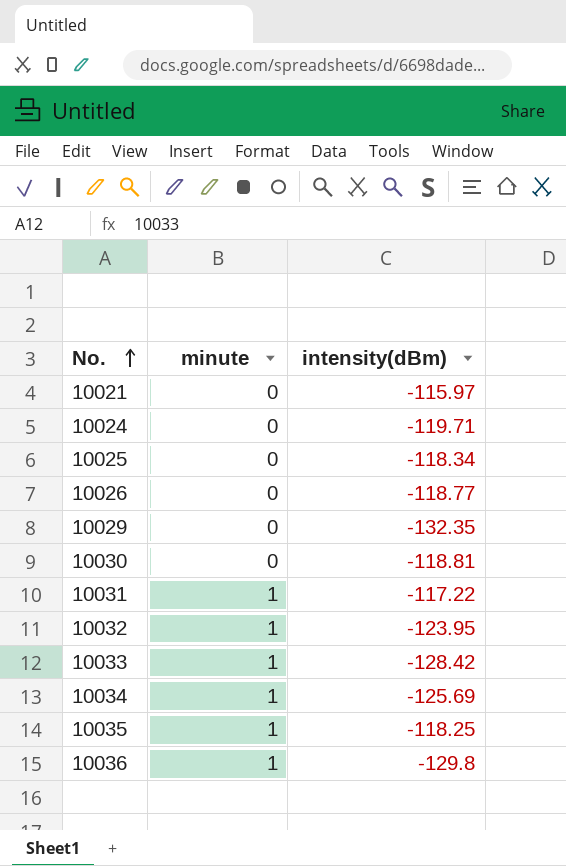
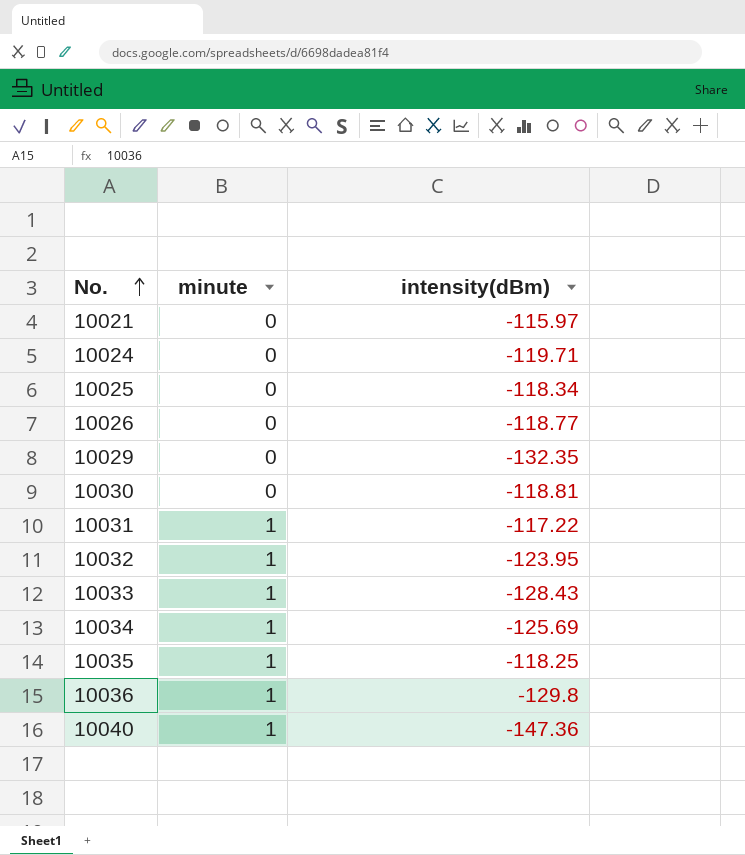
10033 | intensity(dBm): -128.42 -> -128.43
row 10040: none -> 1 | -147.36

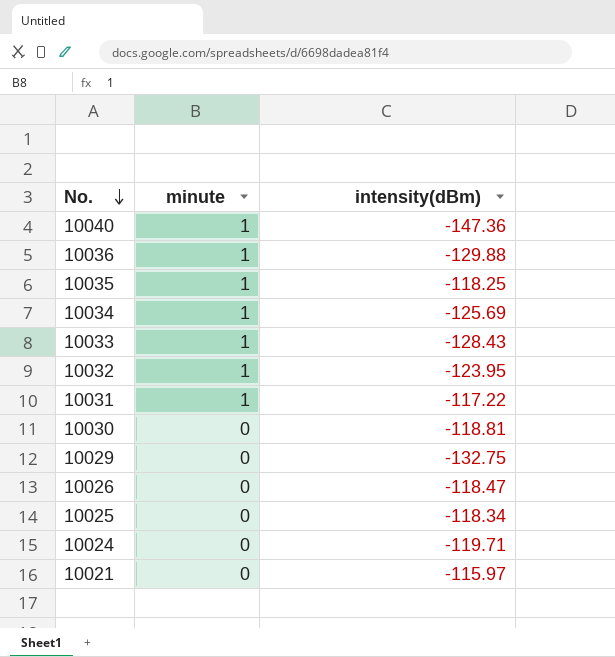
row order: No. ascending -> No. descending
10036 | intensity(dBm): -129.8 -> -129.88
10029 | intensity(dBm): -132.35 -> -132.75
10026 | intensity(dBm): -118.77 -> -118.47

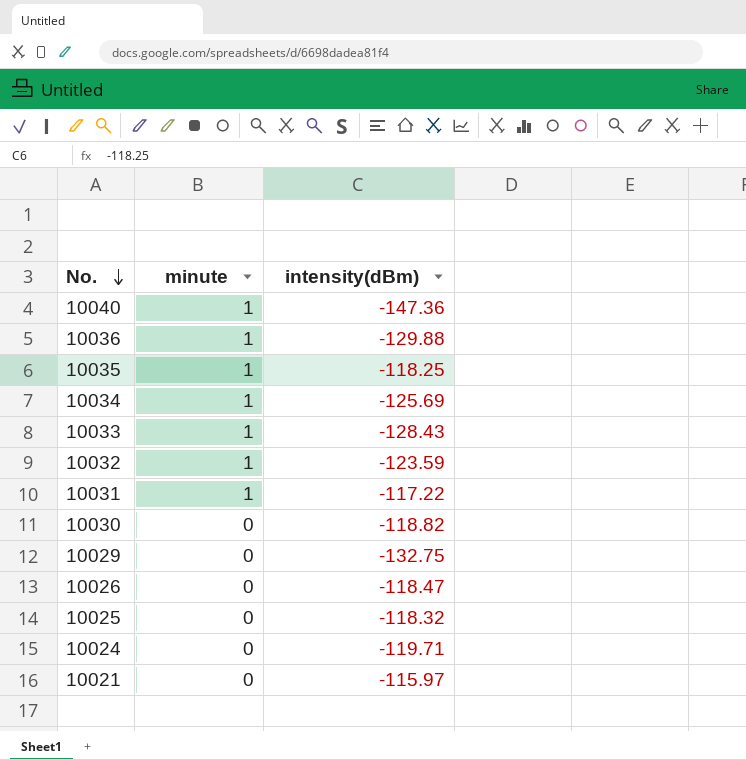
10032 | intensity(dBm): -123.95 -> -123.59
10030 | intensity(dBm): -118.81 -> -118.82
10025 | intensity(dBm): -118.34 -> -118.32

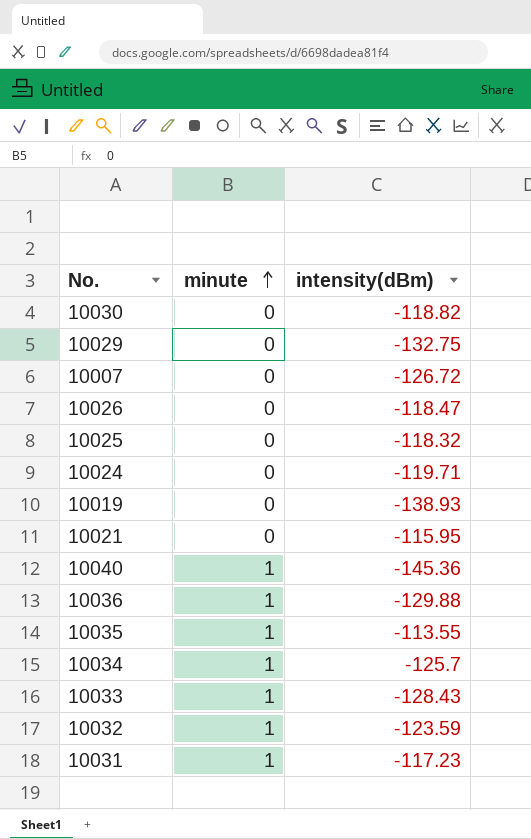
row order: No. descending -> minute ascending
row 10007: none -> 0 | -126.72
row 10019: none -> 0 | -138.93
10021 | intensity(dBm): -115.97 -> -115.95
10040 | intensity(dBm): -147.36 -> -145.36
10035 | intensity(dBm): -118.25 -> -113.55
10034 | intensity(dBm): -125.69 -> -125.7
10031 | intensity(dBm): -117.22 -> -117.23

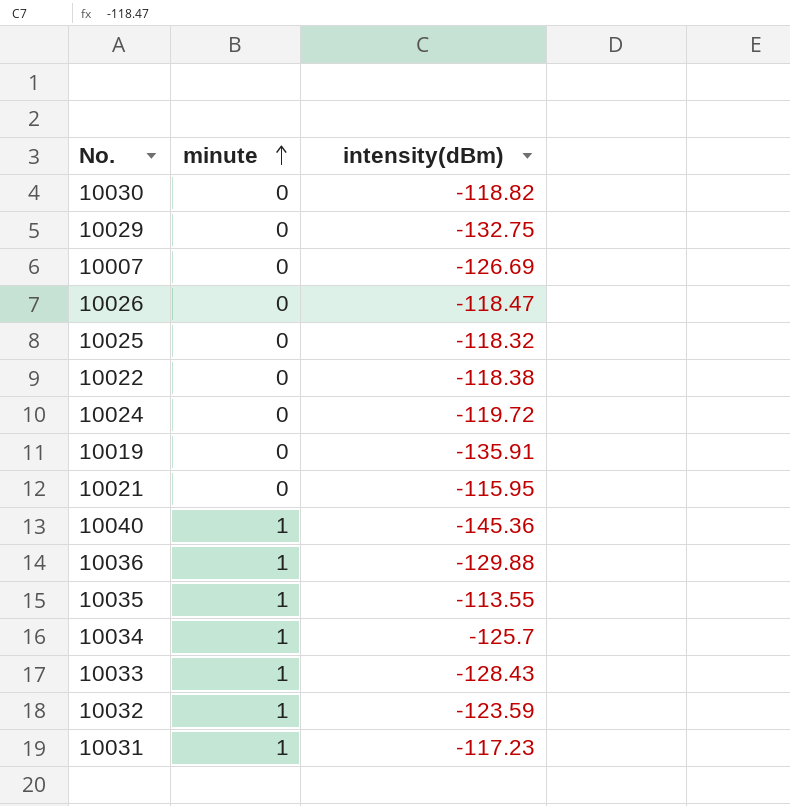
10007 | intensity(dBm): -126.72 -> -126.69
row 10022: none -> 0 | -118.38
10024 | intensity(dBm): -119.71 -> -119.72
10019 | intensity(dBm): -138.93 -> -135.91

